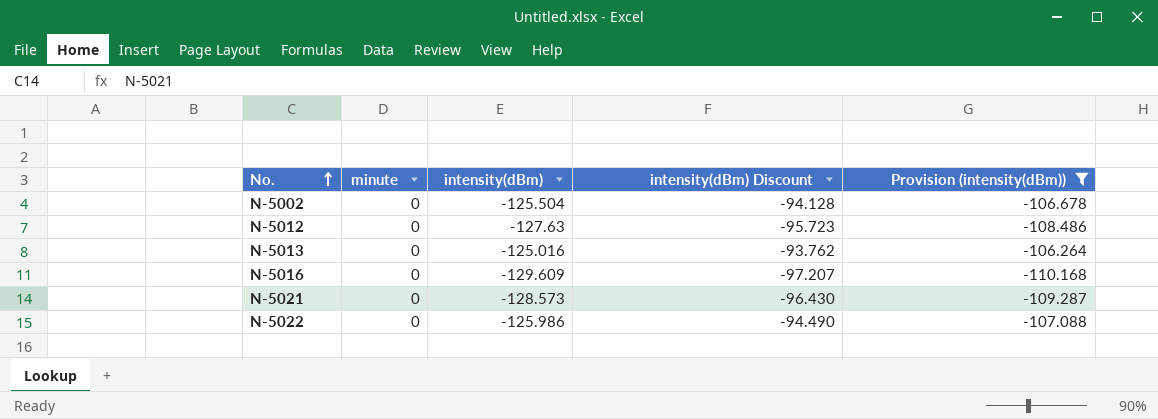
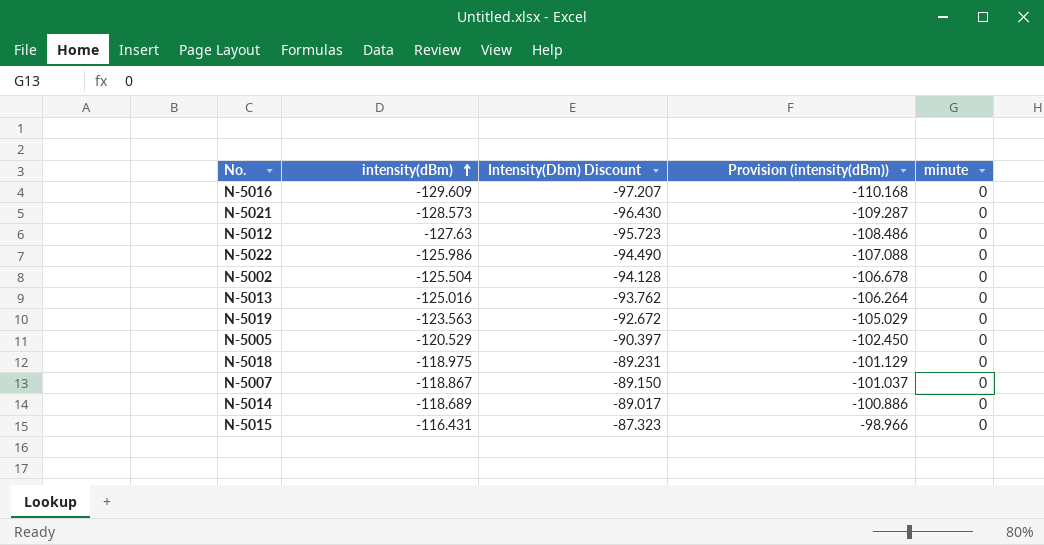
filter: Provision (intensity(dBm)) <= -106.264 -> none
row order: No. ascending -> intensity(dBm) ascending
column name: intensity(dBm) Discount -> Intensity(Dbm) Discount
column minute | position: 2 -> 5

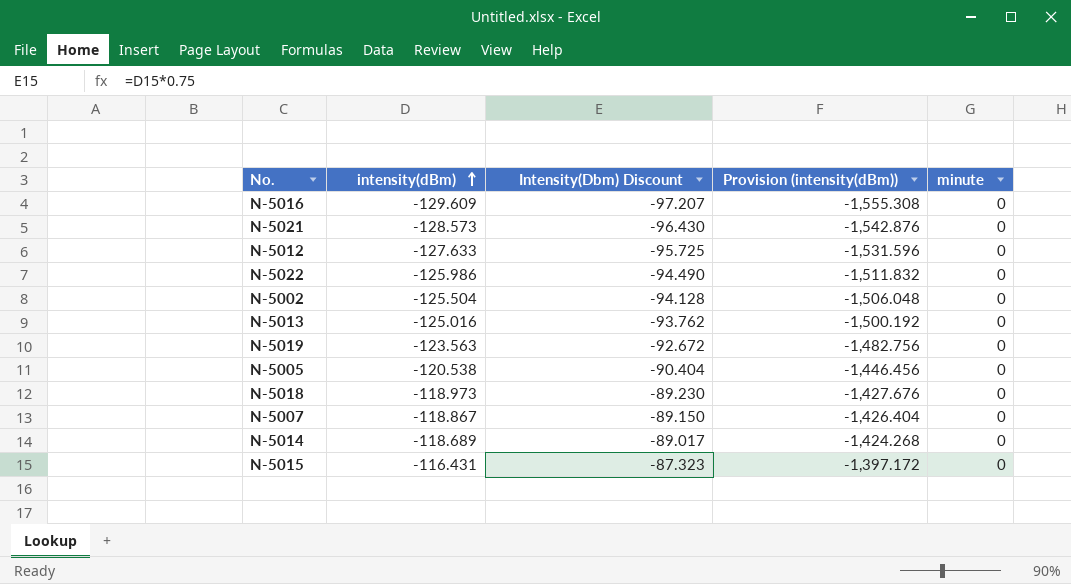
column Provision (intensity(dBm)) | formula: [intensity(dBm)] * 0.85 -> [intensity(dBm)] * 12
N-5012 | intensity(dBm): -127.63 -> -127.633
N-5012 | Intensity(Dbm) Discount: -95.723 -> -95.725
N-5005 | intensity(dBm): -120.529 -> -120.538
N-5005 | Intensity(Dbm) Discount: -90.397 -> -90.404
N-5018 | intensity(dBm): -118.975 -> -118.973
N-5018 | Intensity(Dbm) Discount: -89.231 -> -89.230

